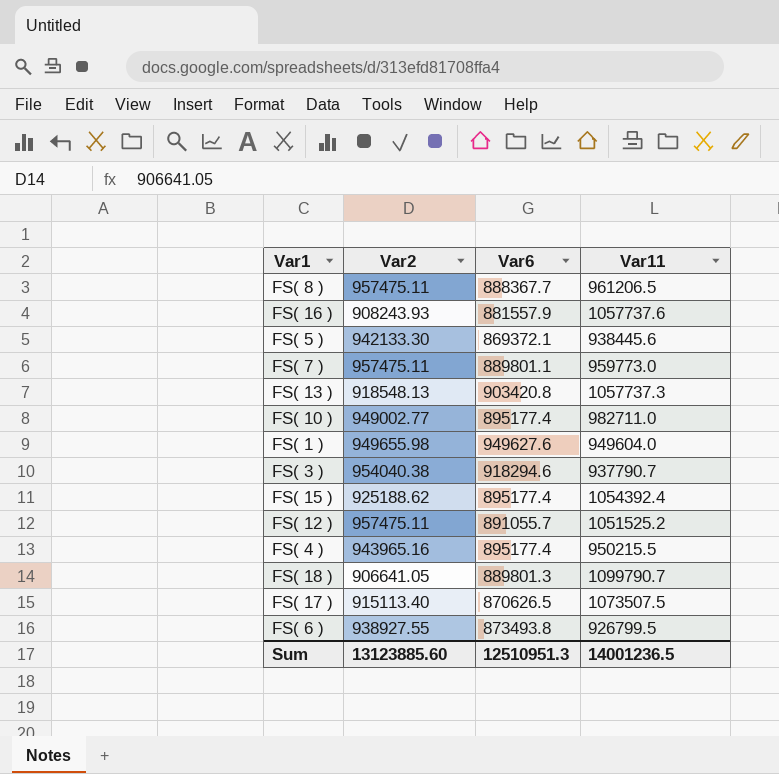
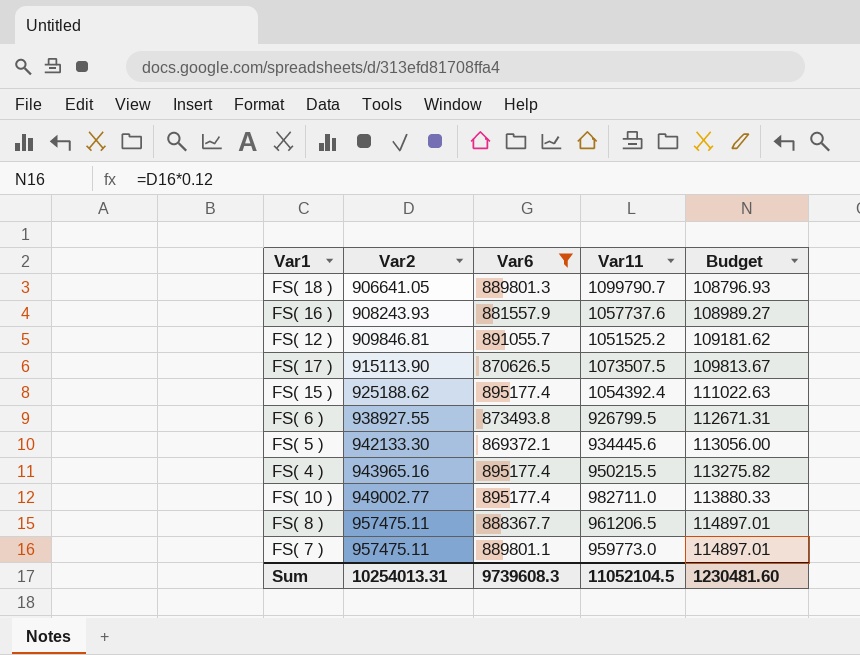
filter: none -> Var6 <= 895177.4
row order: none -> Var2 ascending
column Budget | formula: none -> [Var2] * 0.12
FS( 12 ) | Var2: 957475.11 -> 909846.81
FS( 17 ) | Var2: 915113.40 -> 915113.90
FS( 5 ) | Var11: 938445.6 -> 934445.6
Sum | Var2: 13123885.60 -> 10254013.31
Sum | Var6: 12510951.3 -> 9739608.3
Sum | Var11: 14001236.5 -> 11052104.5

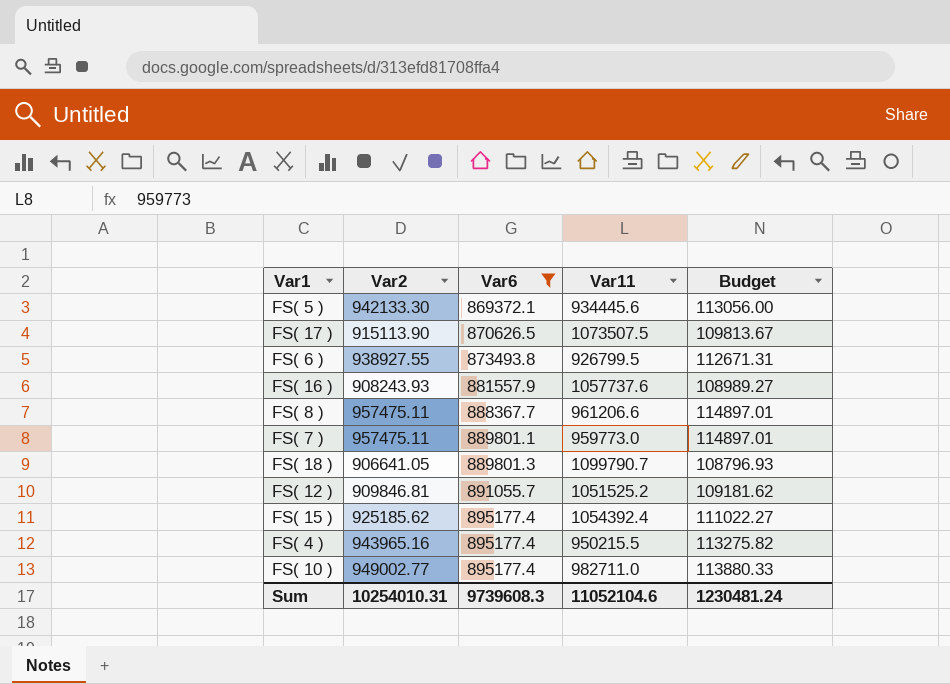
row order: Var2 ascending -> Var6 ascending
FS( 8 ) | Var11: 961206.5 -> 961206.6
FS( 15 ) | Var2: 925188.62 -> 925185.62
FS( 15 ) | Budget: 111022.63 -> 111022.27
Sum | Var2: 10254013.31 -> 10254010.31
Sum | Var11: 11052104.5 -> 11052104.6
Sum | Budget: 1230481.60 -> 1230481.24

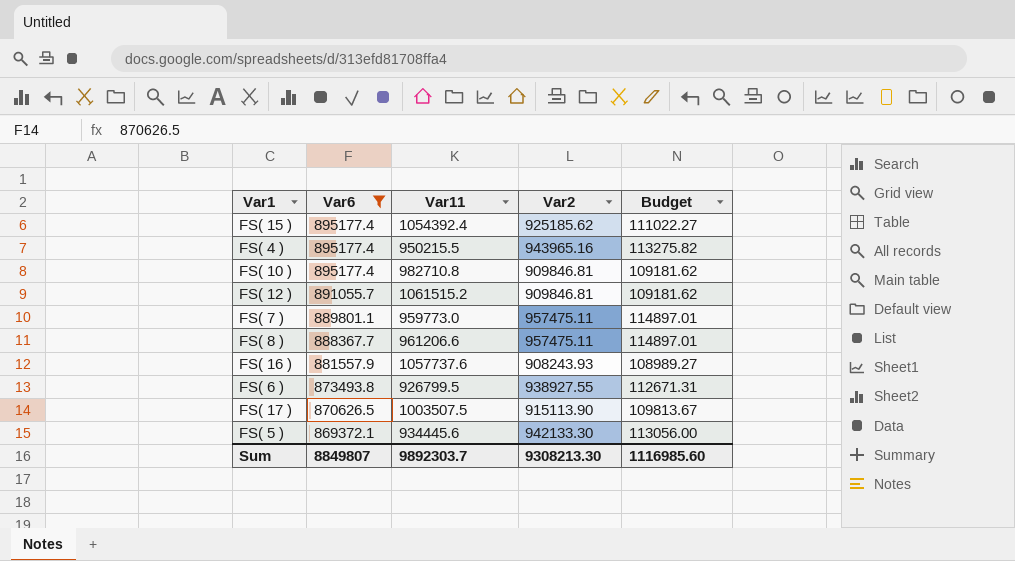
row order: Var6 ascending -> Var6 descending
column Var2 | position: 2 -> 4
row FS( 18 ): 906641.05 | 889801.3 | 1099790.7 | 108796.93 -> none
FS( 10 ) | Var11: 982711.0 -> 982710.8
FS( 10 ) | Var2: 949002.77 -> 909846.81
FS( 10 ) | Budget: 113880.33 -> 109181.62
FS( 12 ) | Var11: 1051525.2 -> 1061515.2
FS( 17 ) | Var11: 1073507.5 -> 1003507.5
Sum | Var6: 9739608.3 -> 8849807
Sum | Var11: 11052104.6 -> 9892303.7
Sum | Var2: 10254010.31 -> 9308213.30
Sum | Budget: 1230481.24 -> 1116985.60

